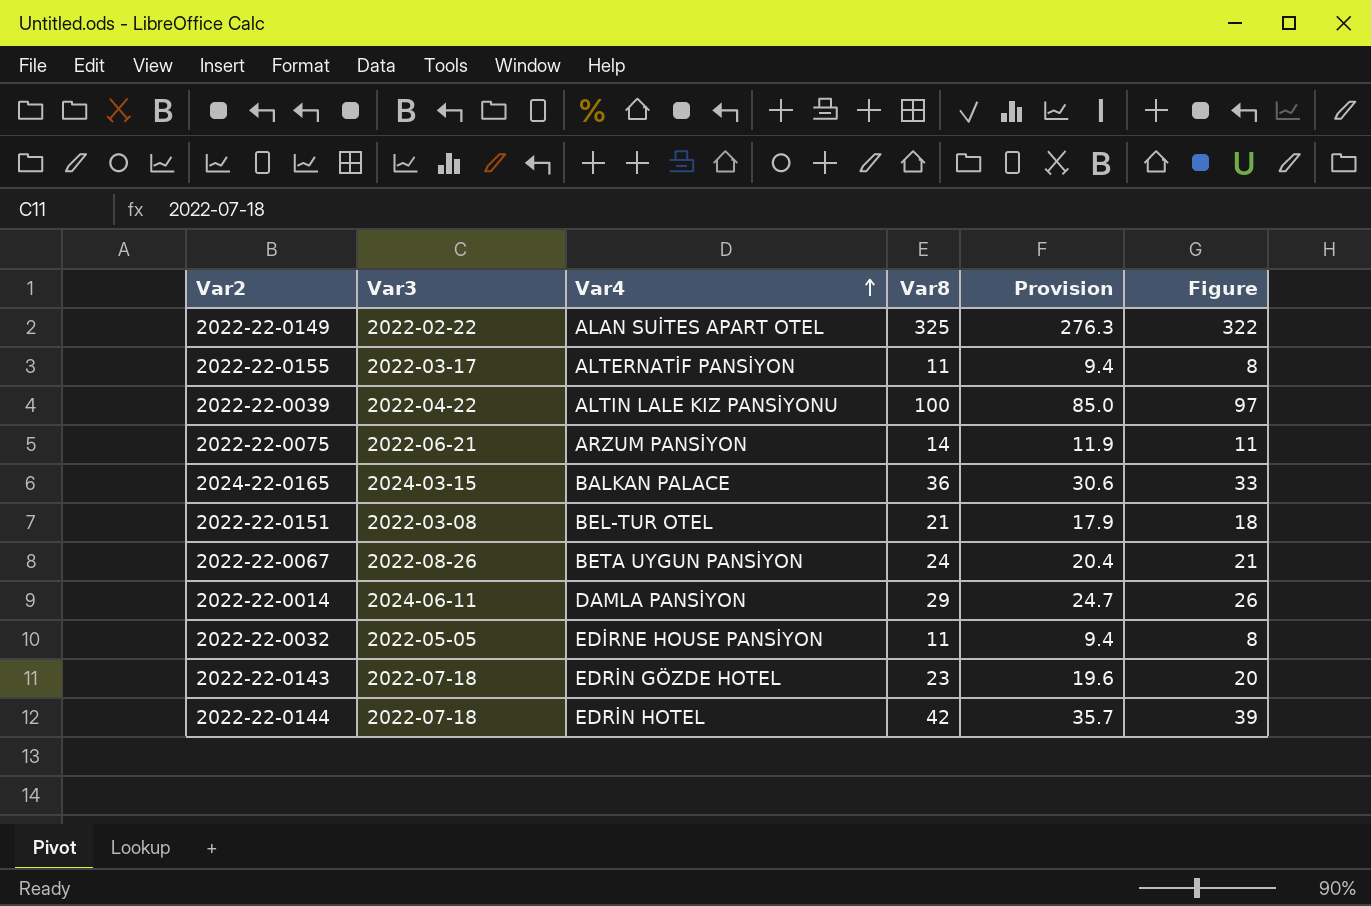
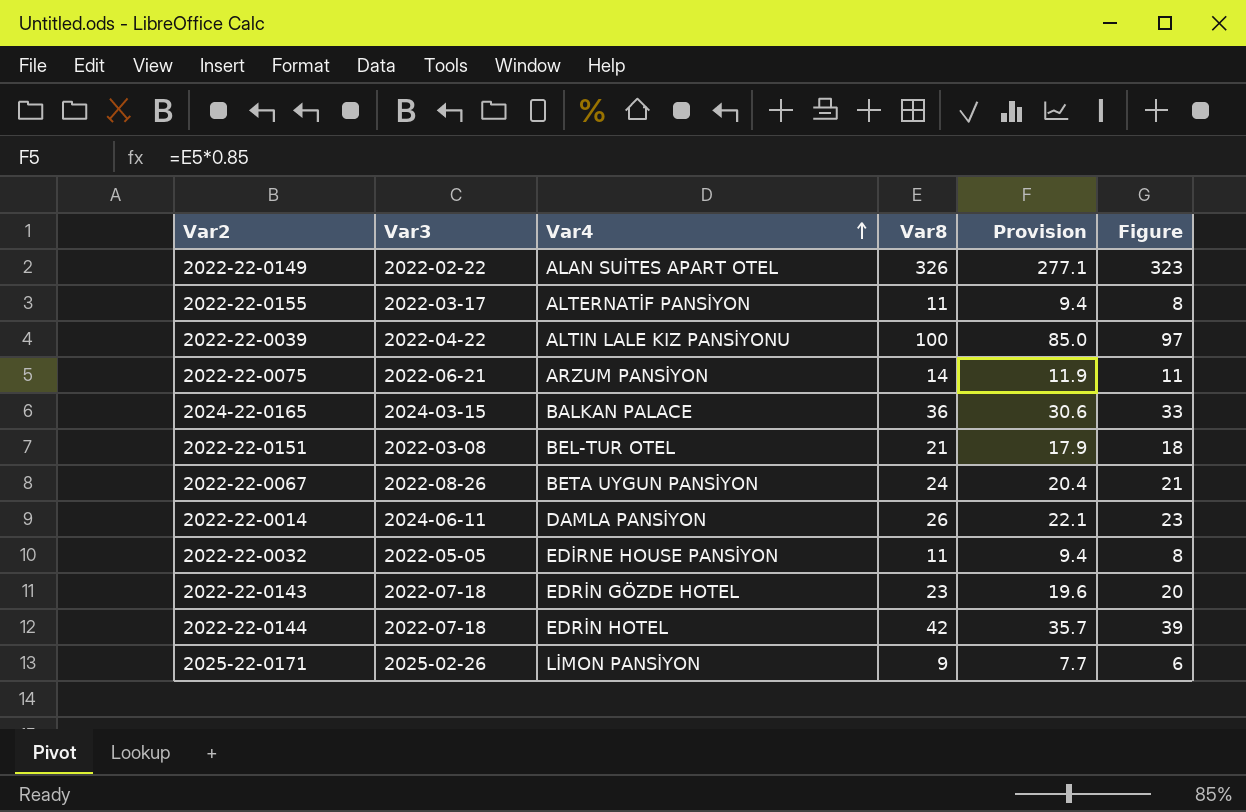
2022-22-0149 | Var8: 325 -> 326
2022-22-0149 | Provision: 276.3 -> 277.1
2022-22-0149 | Figure: 322 -> 323
2022-22-0014 | Var8: 29 -> 26
2022-22-0014 | Provision: 24.7 -> 22.1
2022-22-0014 | Figure: 26 -> 23
row 2025-22-0171: none -> 2025-02-26 | LİMON PANSİYON | 9 | 7.7 | 6

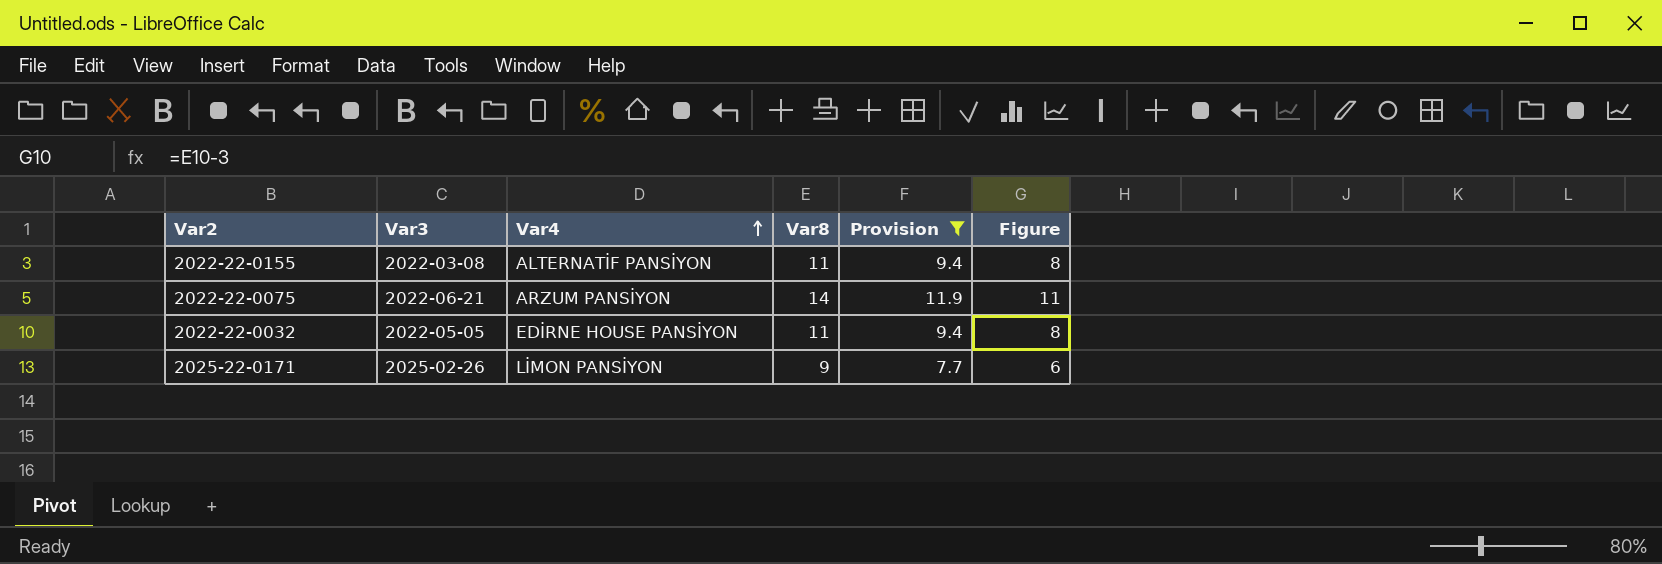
filter: none -> Provision <= 11.9
2022-22-0155 | Var3: 2022-03-17 -> 2022-03-08

